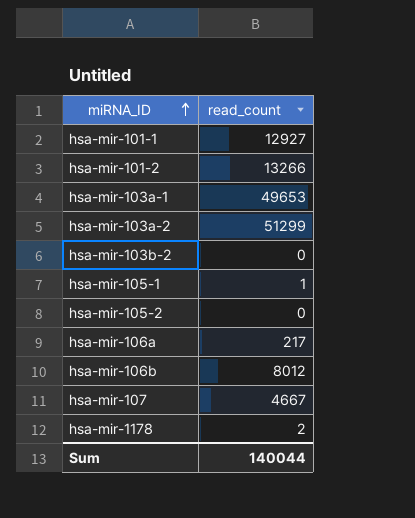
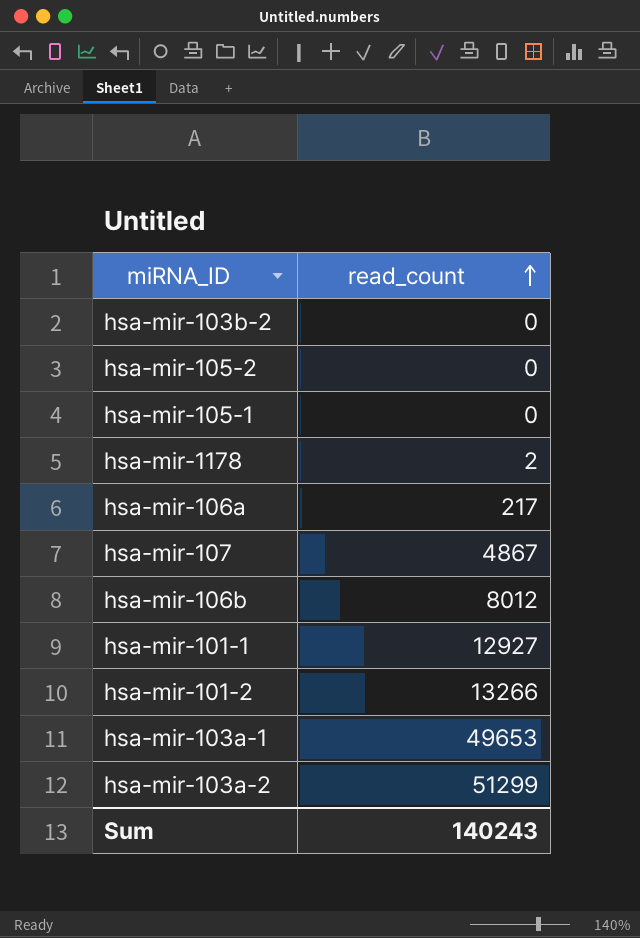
row order: miRNA_ID ascending -> read_count ascending
hsa-mir-105-1 | read_count: 1 -> 0
hsa-mir-107 | read_count: 4667 -> 4867
Sum | read_count: 140044 -> 140243

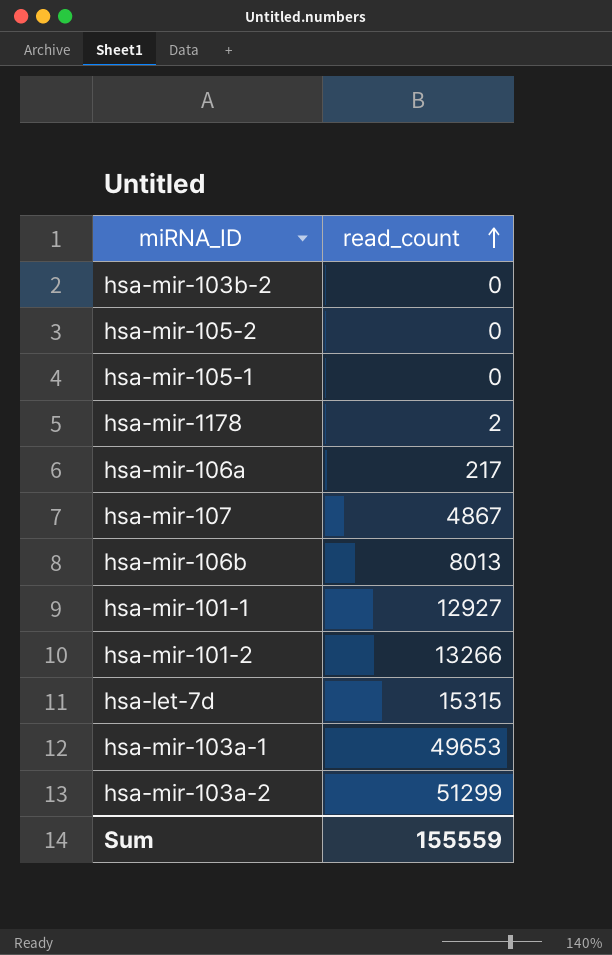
hsa-mir-106b | read_count: 8012 -> 8013
row hsa-let-7d: none -> 15315
Sum | read_count: 140243 -> 155559

